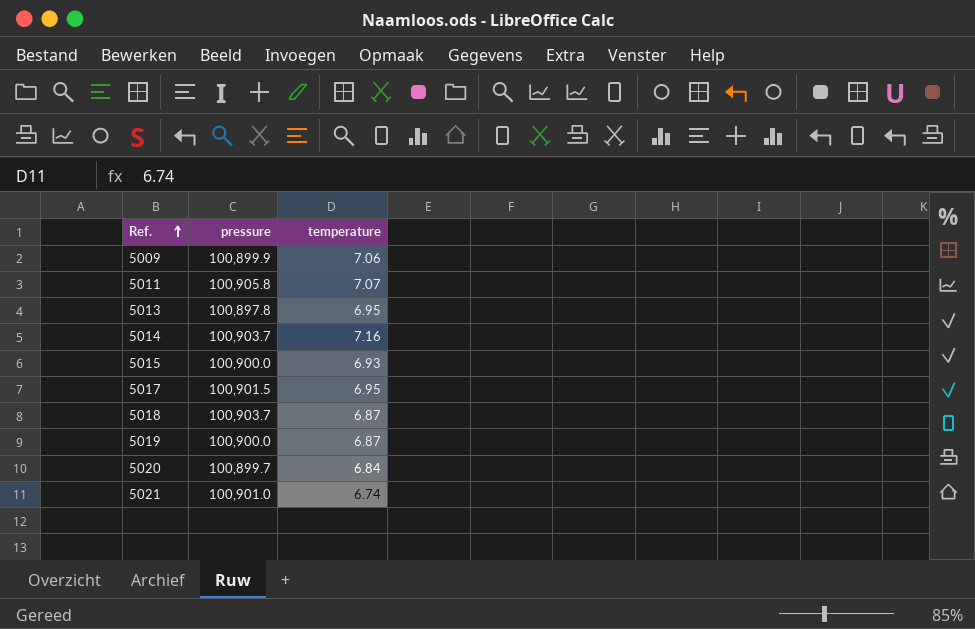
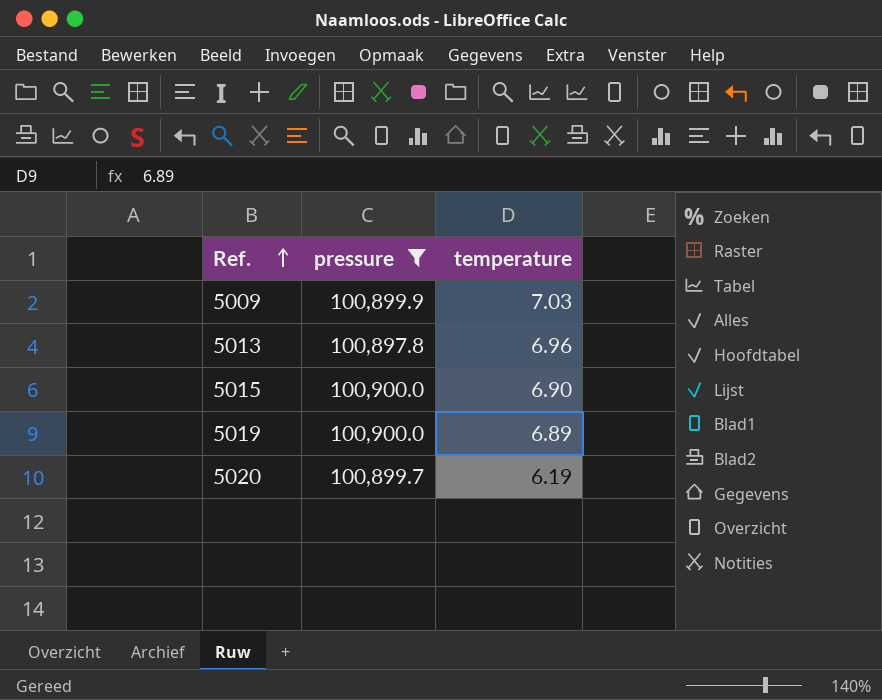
filter: none -> pressure <= 100,900.0
5009 | temperature: 7.06 -> 7.03
5013 | temperature: 6.95 -> 6.96
5015 | temperature: 6.93 -> 6.90
5019 | temperature: 6.87 -> 6.89
5020 | temperature: 6.84 -> 6.19

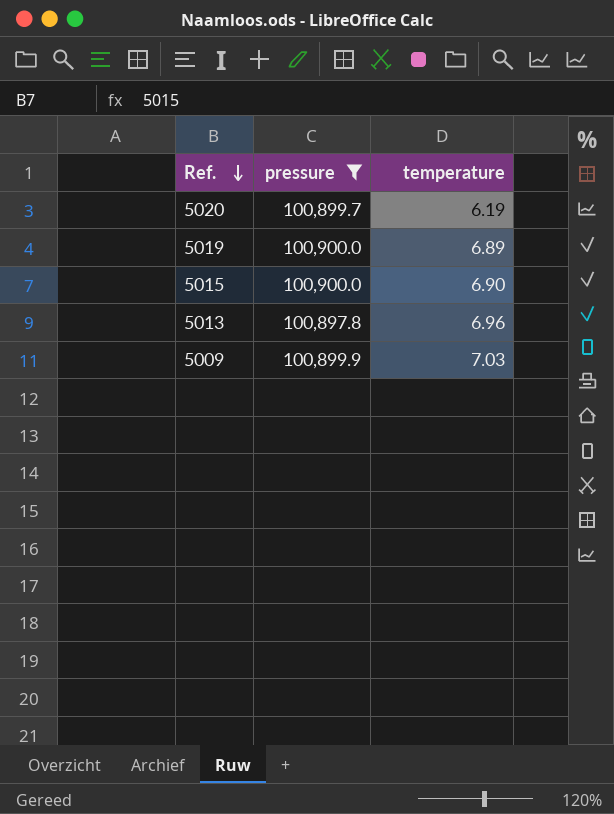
row order: Ref. ascending -> Ref. descending

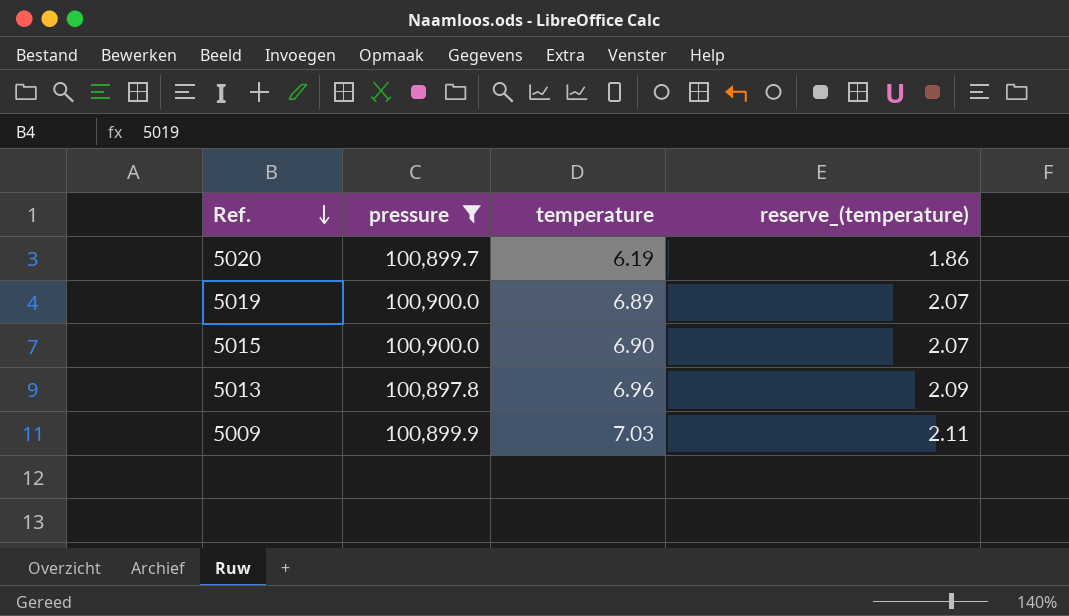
column reserve_(temperature) | formula: none -> [temperature] * 0.3

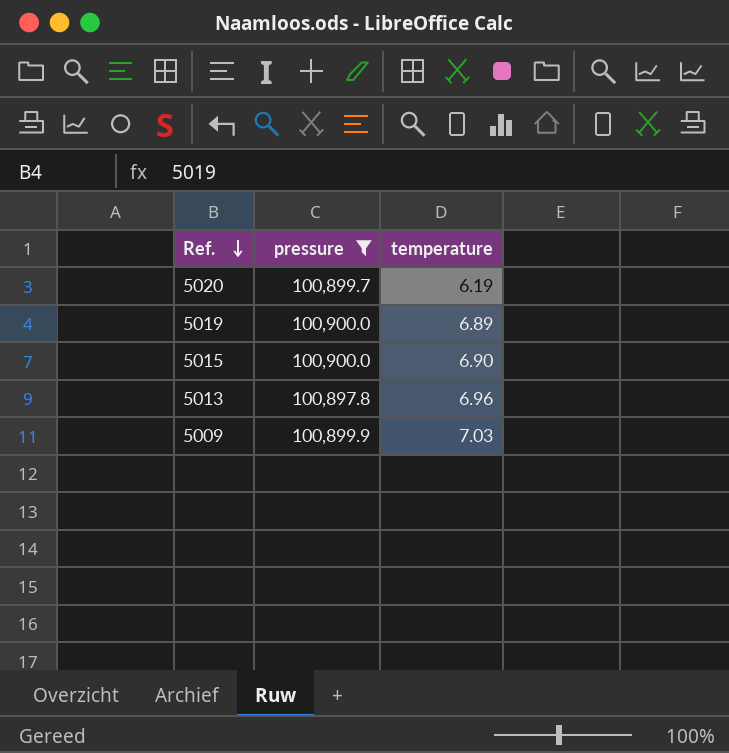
column reserve_(temperature) | formula: [temperature] * 0.3 -> none

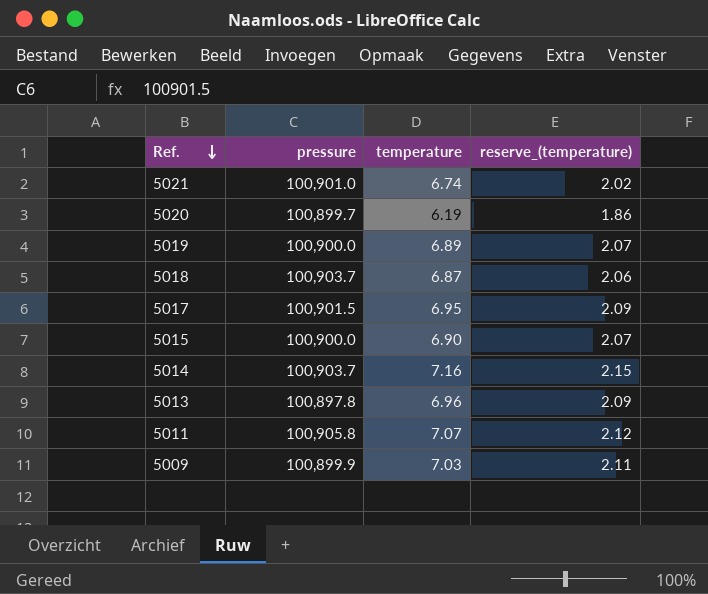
filter: pressure <= 100,900.0 -> none
column reserve_(temperature) | formula: none -> [temperature] * 0.3

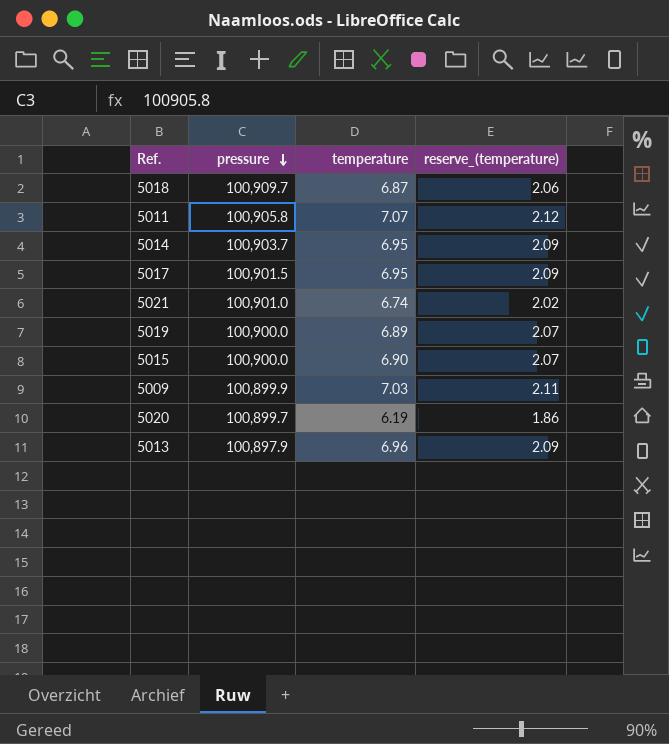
row order: Ref. descending -> pressure descending
5018 | pressure: 100,903.7 -> 100,909.7
5014 | temperature: 7.16 -> 6.95
5014 | reserve_(temperature): 2.15 -> 2.09
5013 | pressure: 100,897.8 -> 100,897.9

